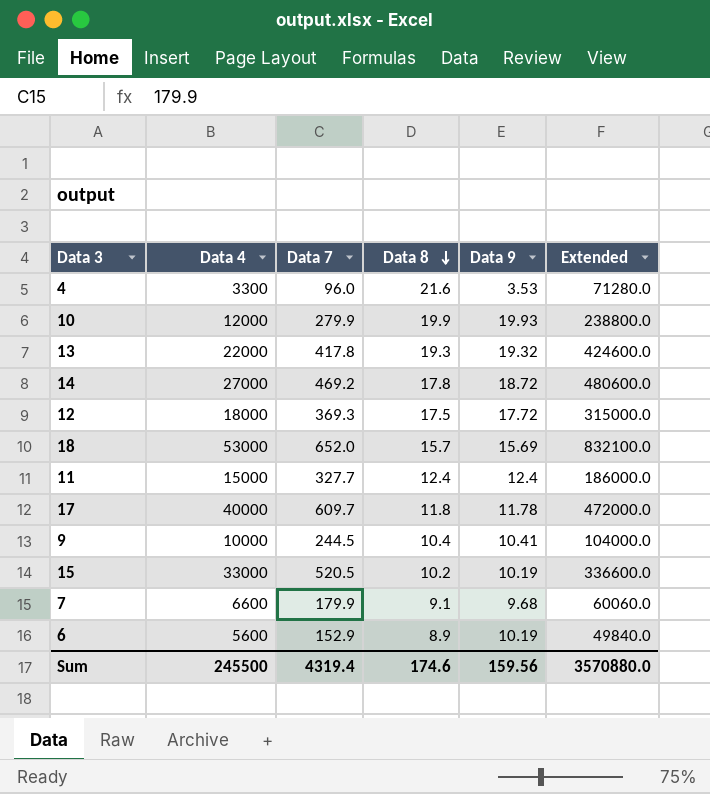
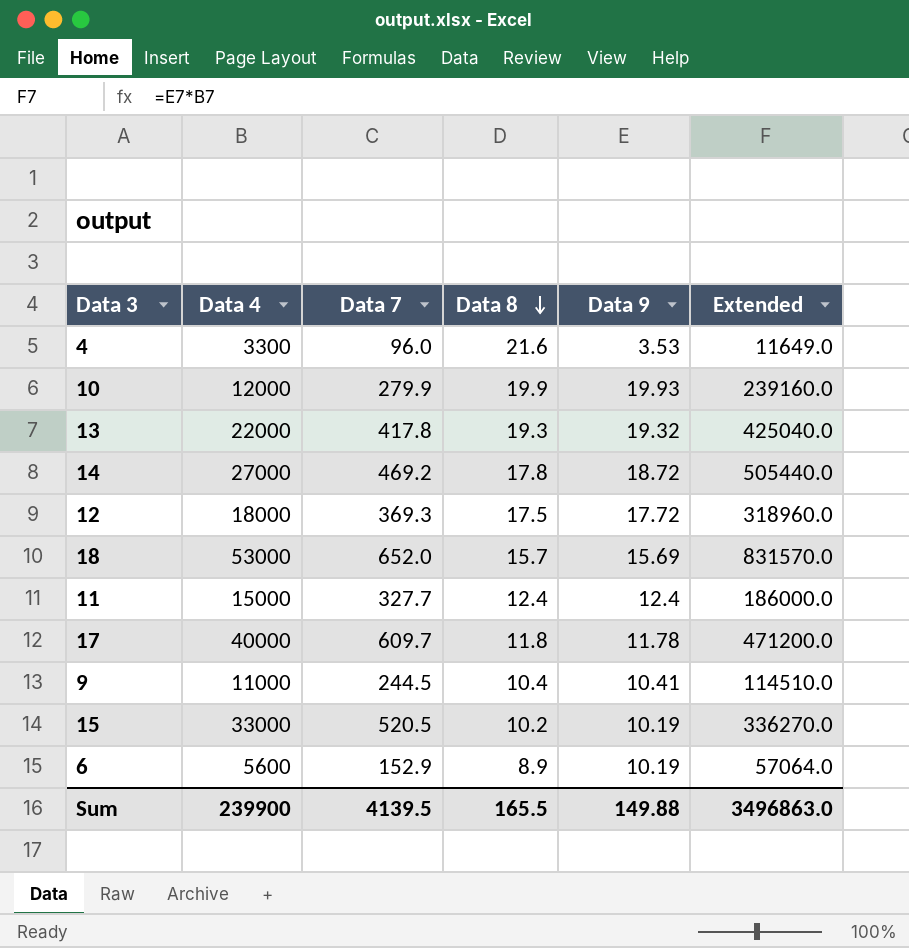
column Extended | formula: [Data 4] * [Data 8] -> [Data 4] * [Data 9]
row 7: 6600 | 179.9 | 9.1 | 9.68 | 60060.0 -> none
9 | Data 4: 10000 -> 11000
Sum | Data 4: 245500 -> 239900
Sum | Data 7: 4319.4 -> 4139.5
Sum | Data 8: 174.6 -> 165.5
Sum | Data 9: 159.56 -> 149.88
Sum | Extended: 3570880.0 -> 3496863.0

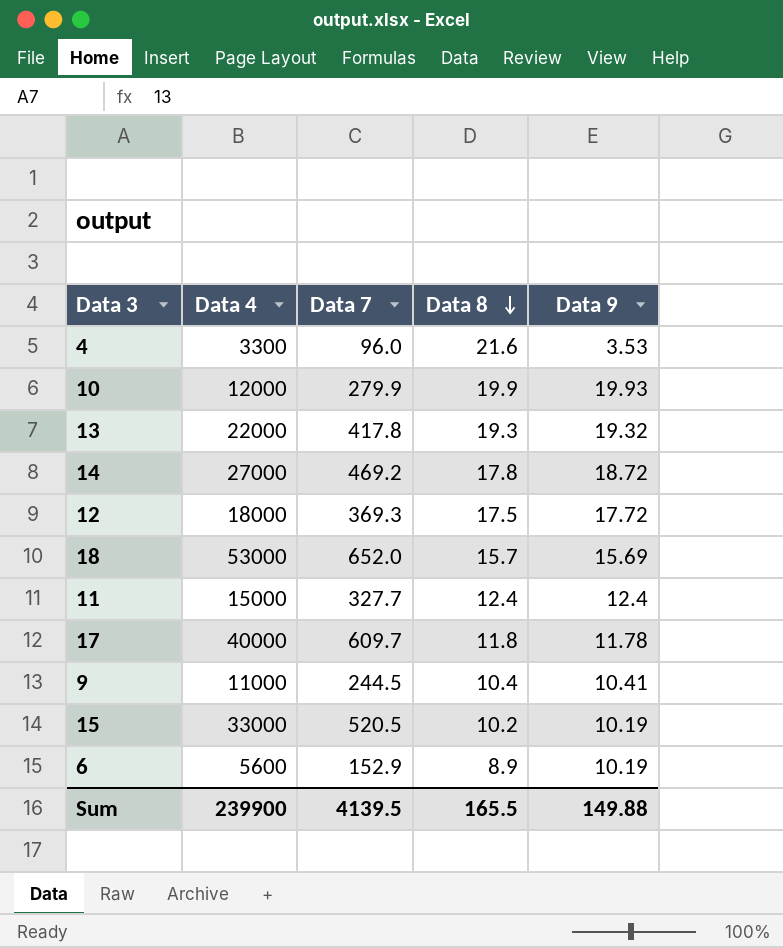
column Extended | formula: [Data 4] * [Data 9] -> none

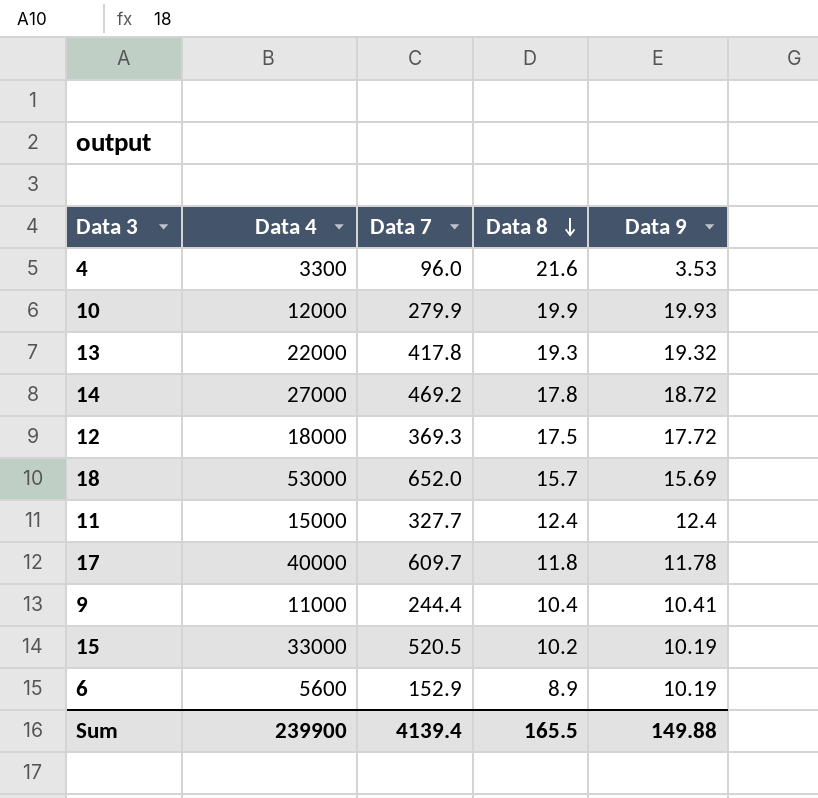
9 | Data 7: 244.5 -> 244.4
Sum | Data 7: 4139.5 -> 4139.4

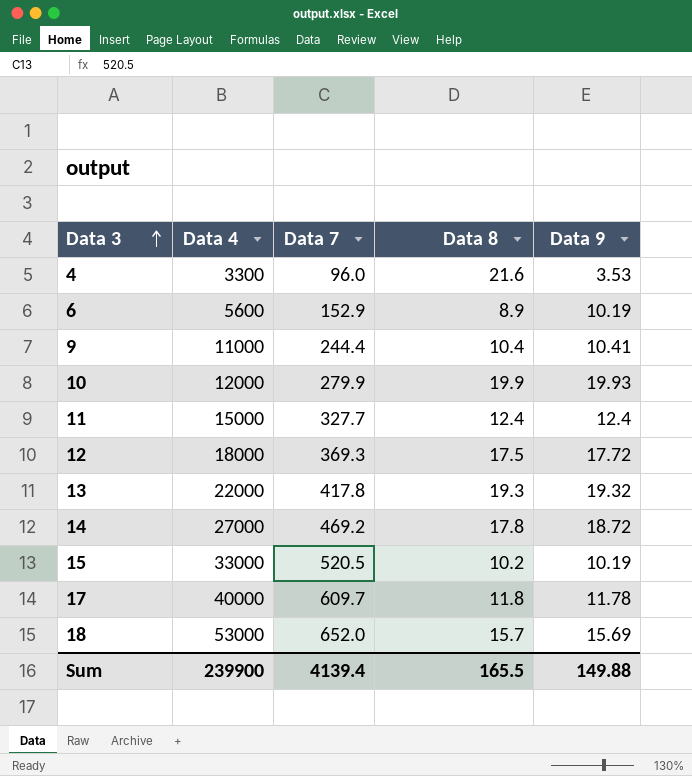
row order: Data 8 descending -> Data 3 ascending

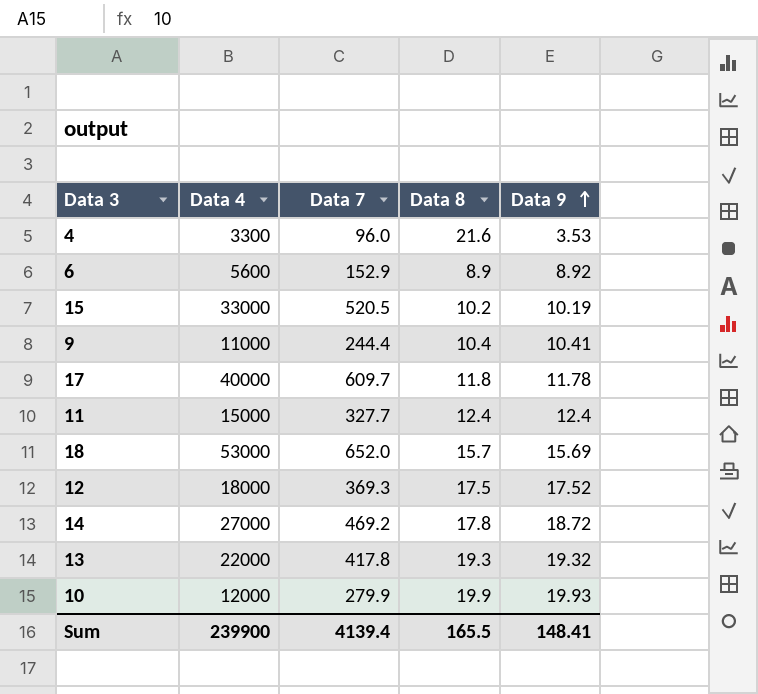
row order: Data 3 ascending -> Data 9 ascending
6 | Data 9: 10.19 -> 8.92
12 | Data 9: 17.72 -> 17.52
Sum | Data 9: 149.88 -> 148.41

